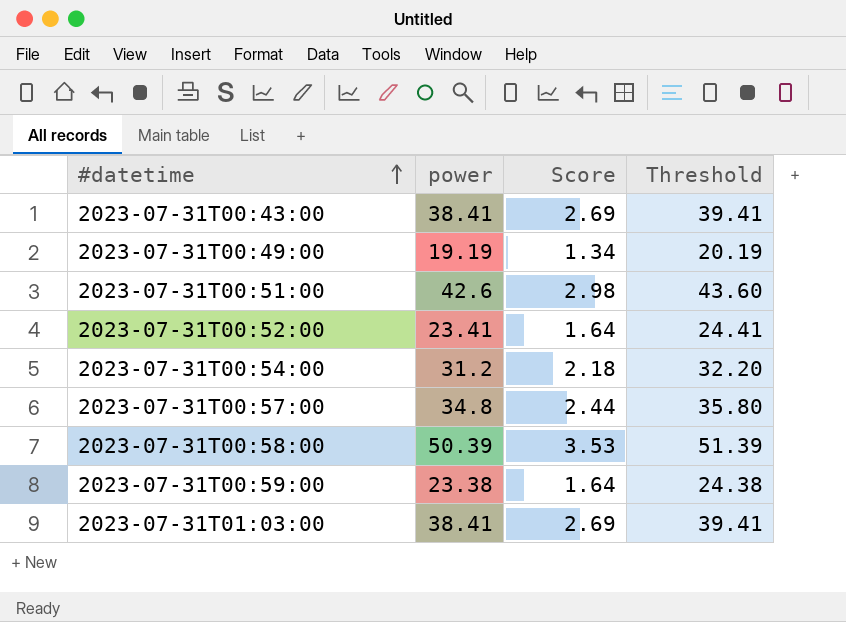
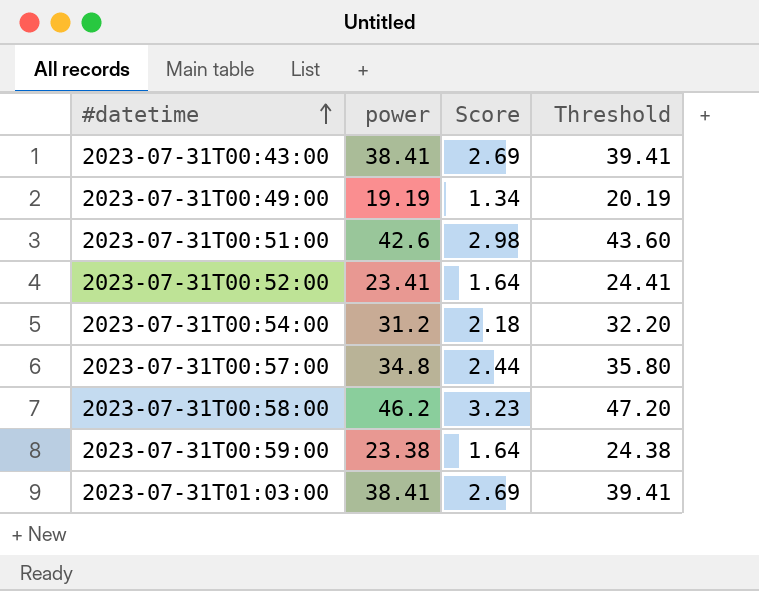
2023-07-31T00:58:00 | power: 50.39 -> 46.2
2023-07-31T00:58:00 | Score: 3.53 -> 3.23
2023-07-31T00:58:00 | Threshold: 51.39 -> 47.20

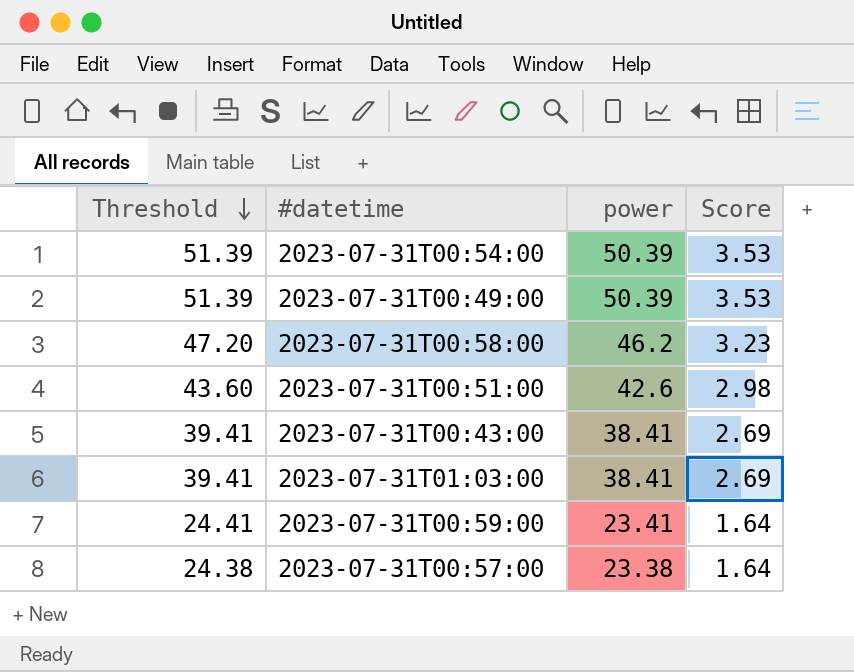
row order: #datetime ascending -> Threshold descending
column Threshold | position: 4 -> 1
row 2023-07-31T00:52:00: 23.41 | 1.64 | 24.41 -> none
2023-07-31T00:54:00 | Threshold: 32.20 -> 51.39
2023-07-31T00:54:00 | power: 31.2 -> 50.39
2023-07-31T00:54:00 | Score: 2.18 -> 3.53
2023-07-31T00:49:00 | Threshold: 20.19 -> 51.39
2023-07-31T00:49:00 | power: 19.19 -> 50.39
2023-07-31T00:49:00 | Score: 1.34 -> 3.53
2023-07-31T00:59:00 | Threshold: 24.38 -> 24.41
2023-07-31T00:59:00 | power: 23.38 -> 23.41
2023-07-31T00:57:00 | Threshold: 35.80 -> 24.38
2023-07-31T00:57:00 | power: 34.8 -> 23.38
2023-07-31T00:57:00 | Score: 2.44 -> 1.64

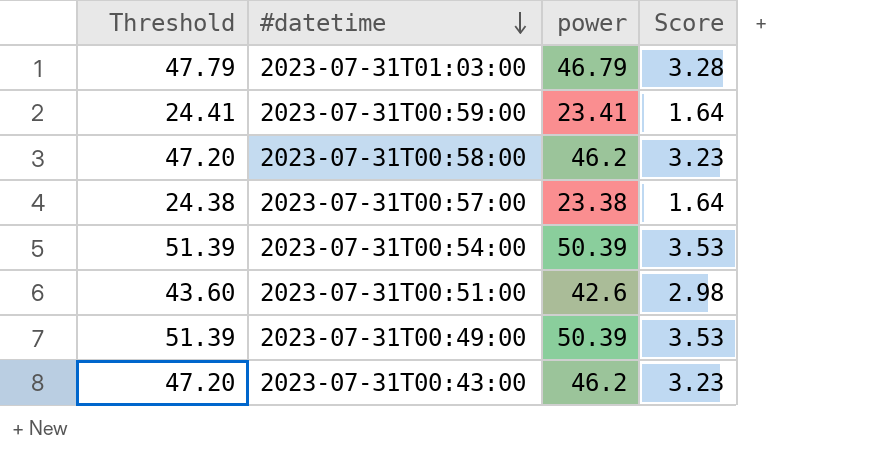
row order: Threshold descending -> #datetime descending
2023-07-31T01:03:00 | Threshold: 39.41 -> 47.79
2023-07-31T01:03:00 | power: 38.41 -> 46.79
2023-07-31T01:03:00 | Score: 2.69 -> 3.28
2023-07-31T00:43:00 | Threshold: 39.41 -> 47.20
2023-07-31T00:43:00 | power: 38.41 -> 46.2
2023-07-31T00:43:00 | Score: 2.69 -> 3.23

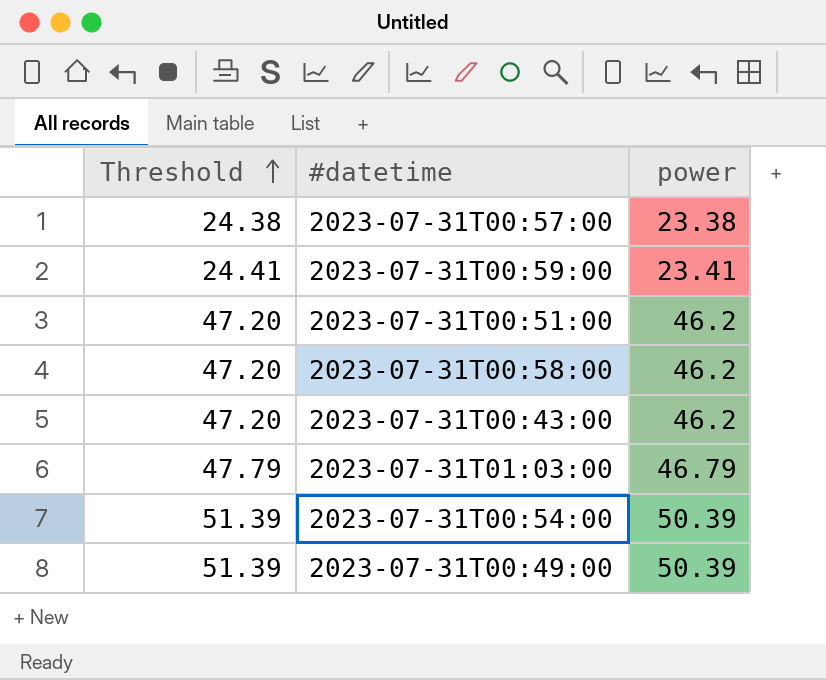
row order: #datetime descending -> Threshold ascending
column Score | formula: [power] * 0.07 -> none
2023-07-31T00:51:00 | Threshold: 43.60 -> 47.20
2023-07-31T00:51:00 | power: 42.6 -> 46.2

